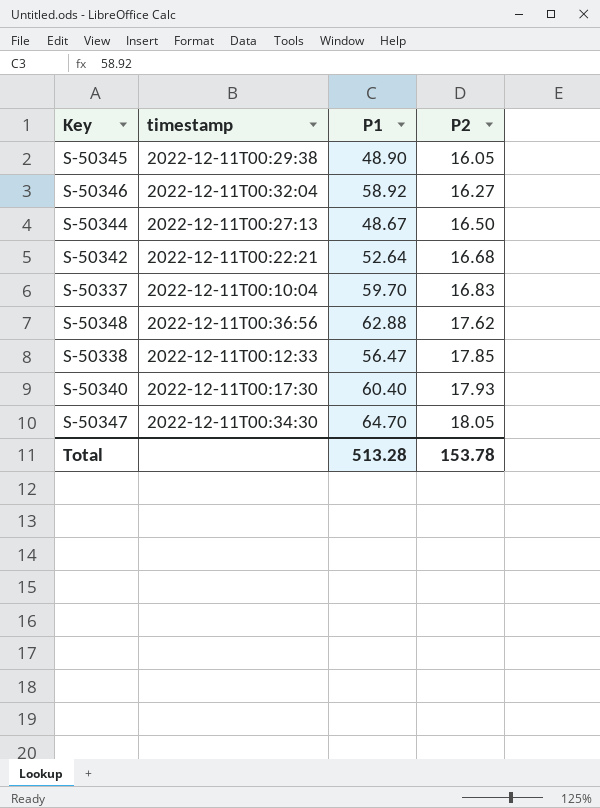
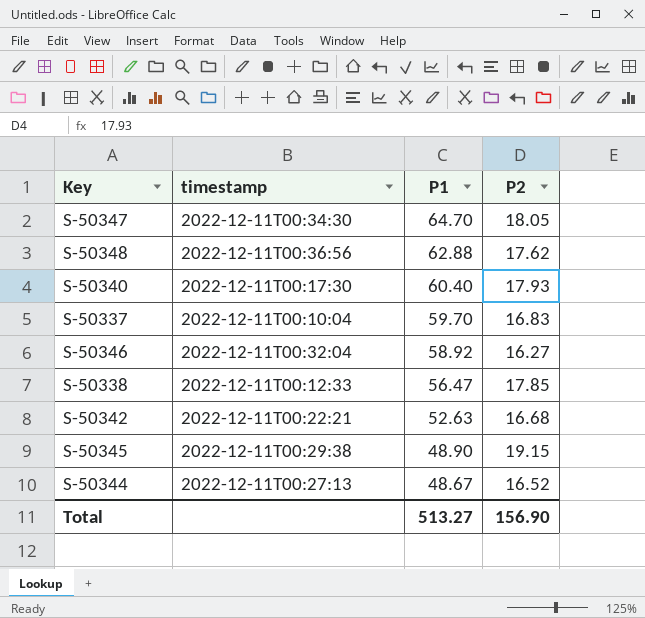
row order: P2 ascending -> P1 descending
S-50342 | P1: 52.64 -> 52.63
S-50345 | P2: 16.05 -> 19.15
S-50344 | P2: 16.50 -> 16.52
Total | P1: 513.28 -> 513.27
Total | P2: 153.78 -> 156.90

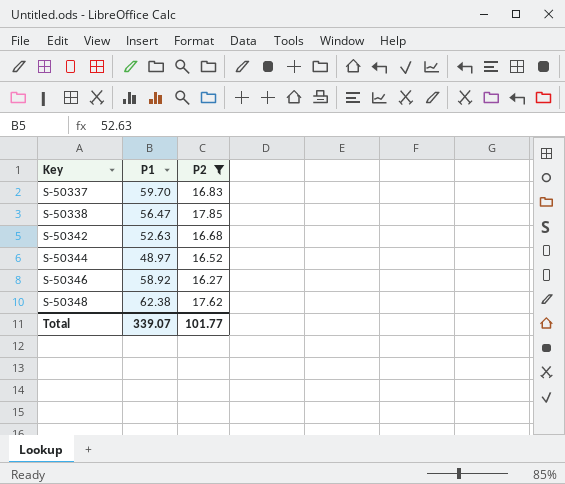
filter: none -> P2 <= 17.85
row order: P1 descending -> Key ascending
column timestamp | position: 2 -> none
S-50344 | P1: 48.67 -> 48.97
S-50348 | P1: 62.88 -> 62.38
Total | P1: 513.27 -> 339.07
Total | P2: 156.90 -> 101.77

